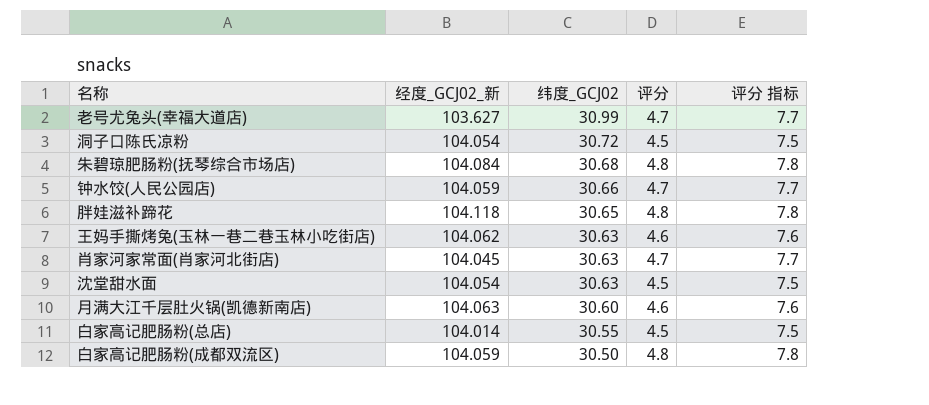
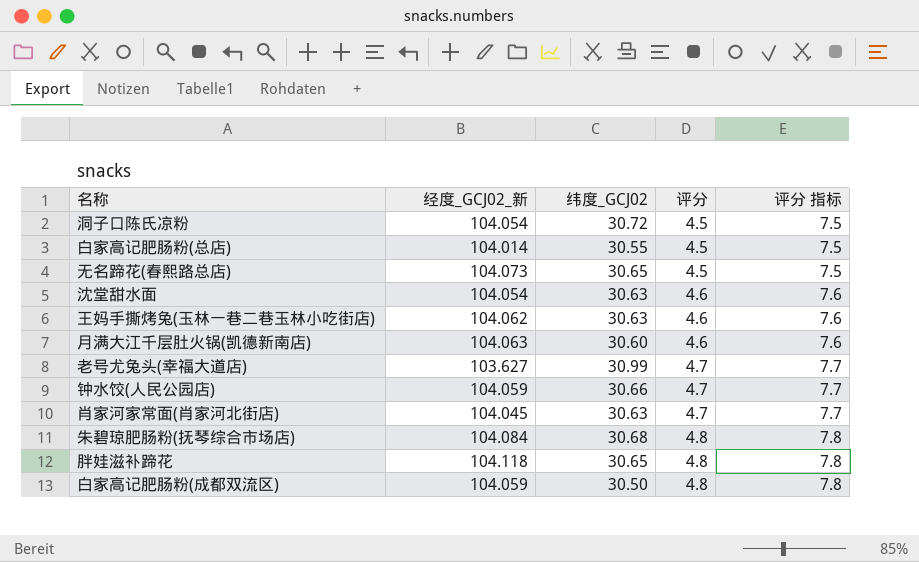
row order: 纬度_GCJ02 descending -> 评分 ascending
row 无名蹄花(春熙路总店): none -> 104.073 | 30.65 | 4.5 | 7.5
沈堂甜水面 | 评分: 4.5 -> 4.6
沈堂甜水面 | 评分 指标: 7.5 -> 7.6

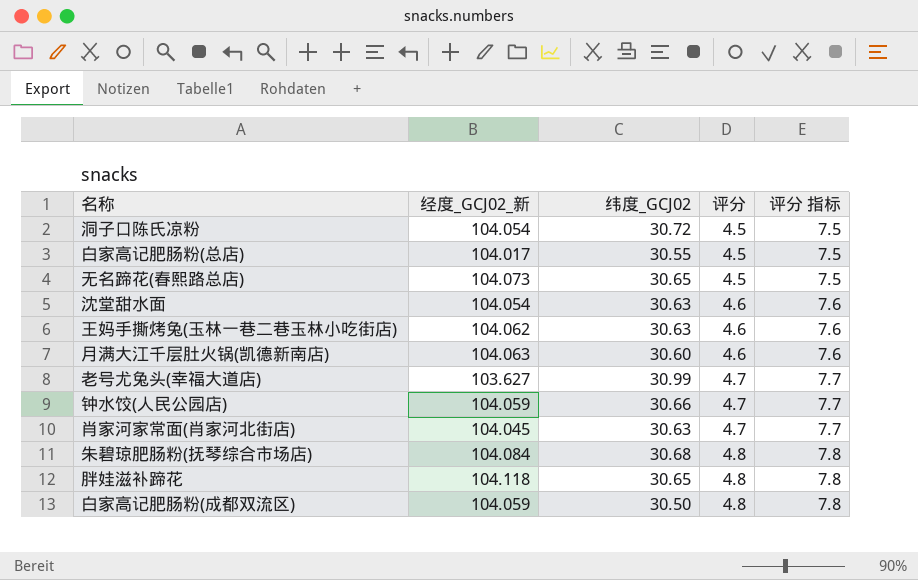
白家高记肥肠粉(总店) | 经度_GCJ02_新: 104.014 -> 104.017

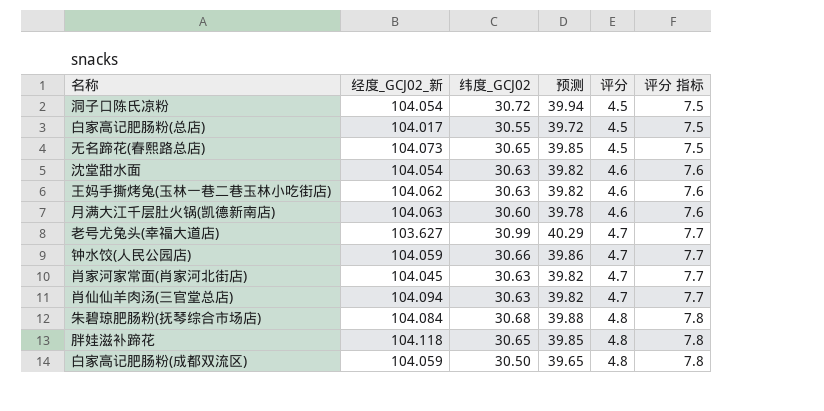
column 预测 | formula: none -> [纬度_GCJ02] * 1.3
row 肖仙仙羊肉汤(三官堂总店): none -> 104.094 | 30.63 | 39.82 | 4.7 | 7.7

